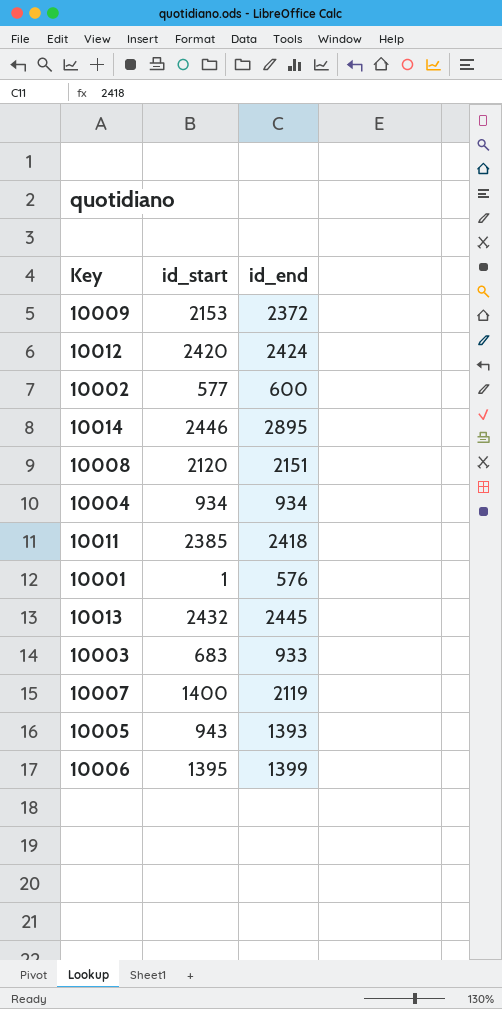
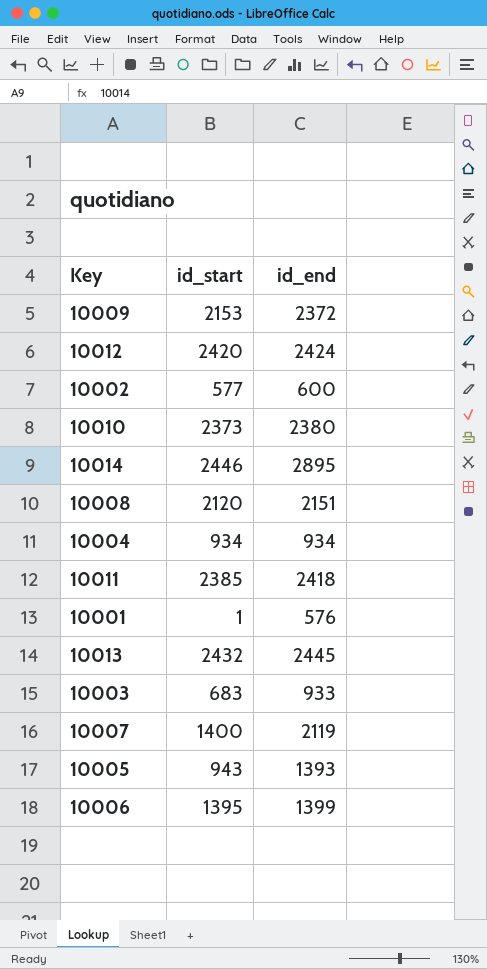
row 10010: none -> 2373 | 2380

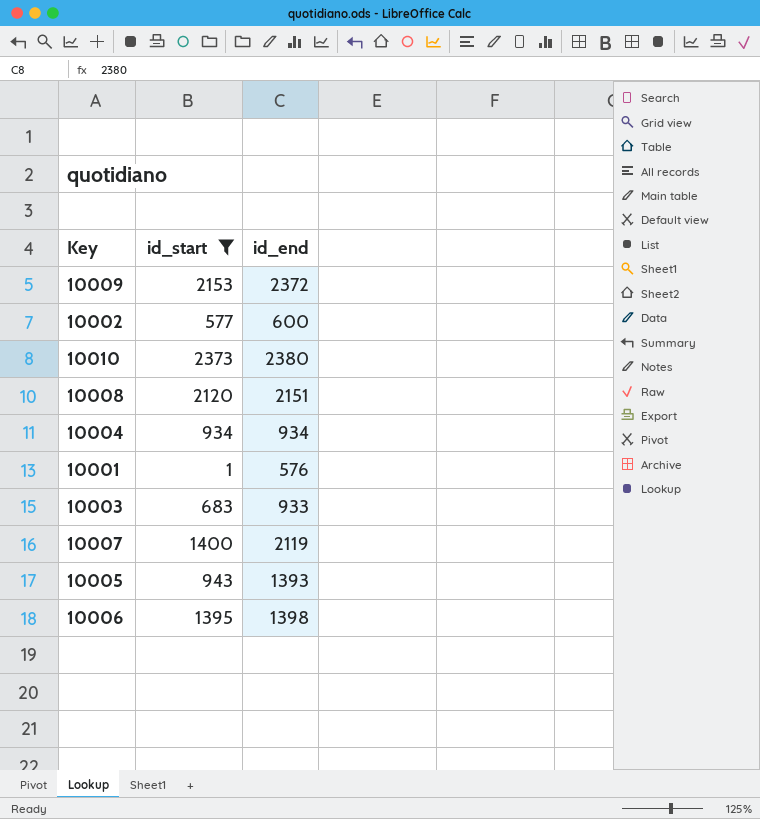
filter: none -> id_start <= 2373
10006 | id_end: 1399 -> 1398

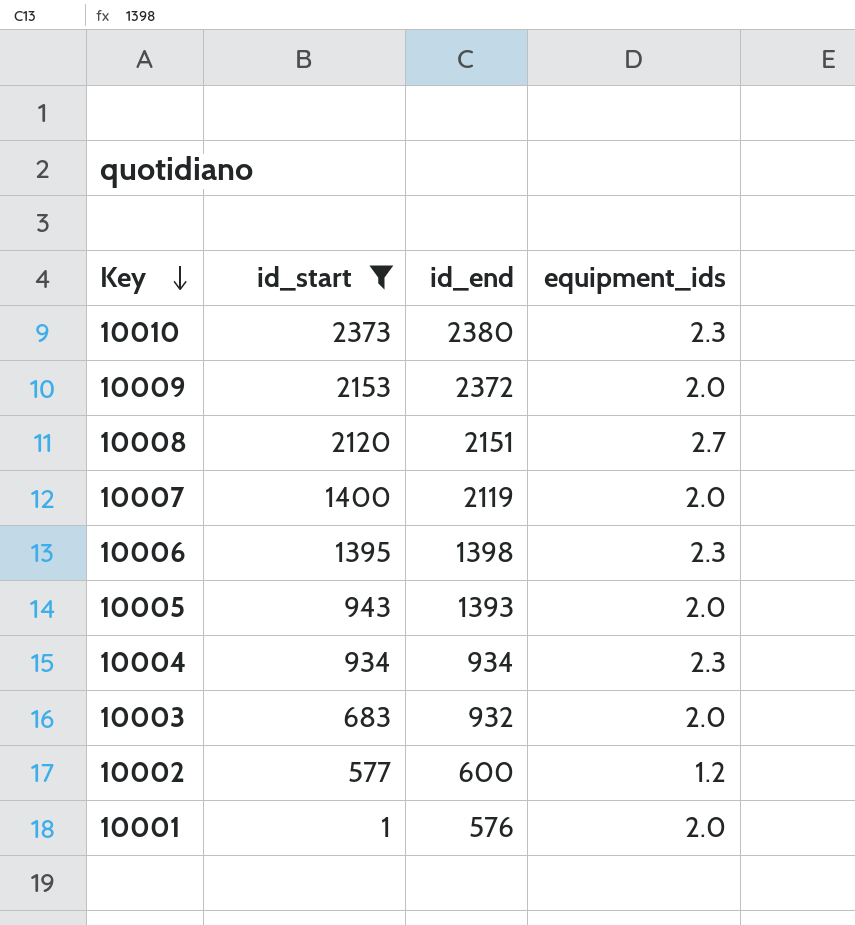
row order: none -> Key descending
column equipment_ids | position: none -> 4
10003 | id_end: 933 -> 932

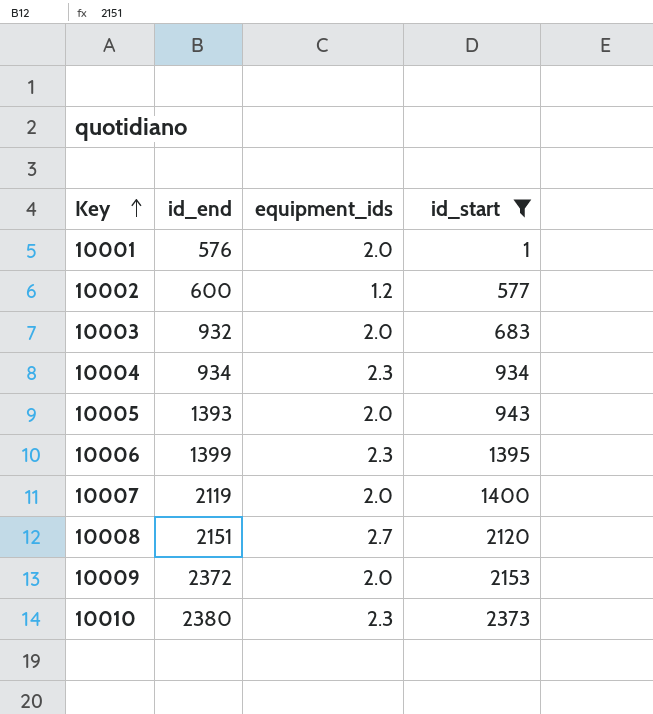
row order: Key descending -> Key ascending
column id_start | position: 2 -> 4
10006 | id_end: 1398 -> 1399

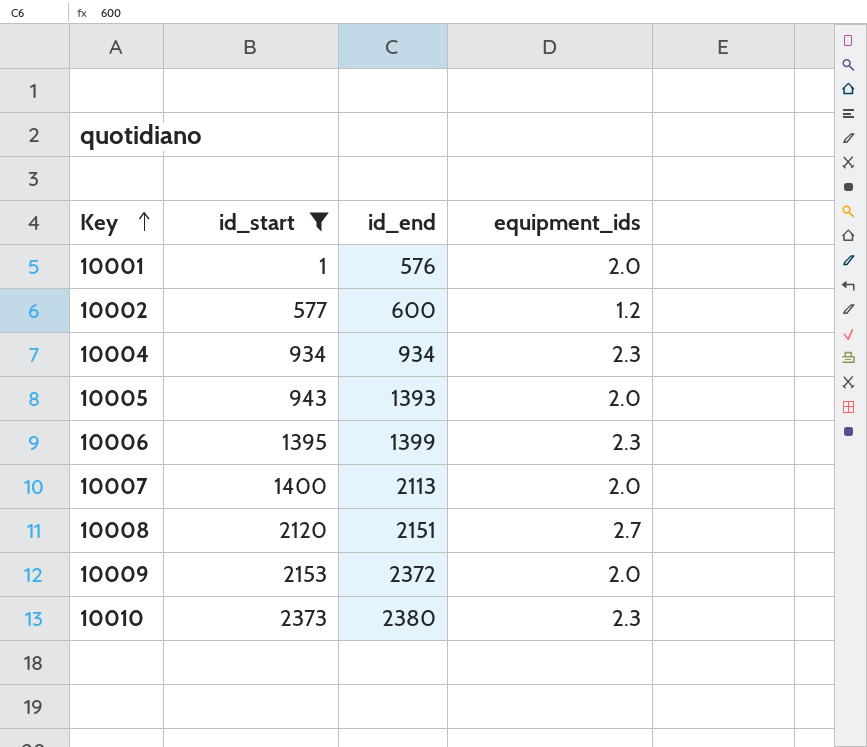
column id_start | position: 4 -> 2
row 10003: 932 | 2.0 | 683 -> none
10007 | id_end: 2119 -> 2113

